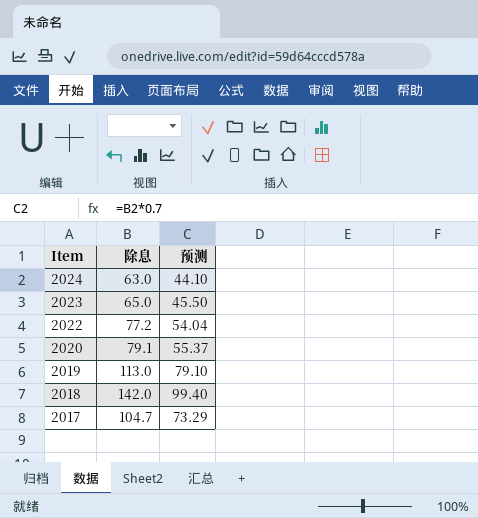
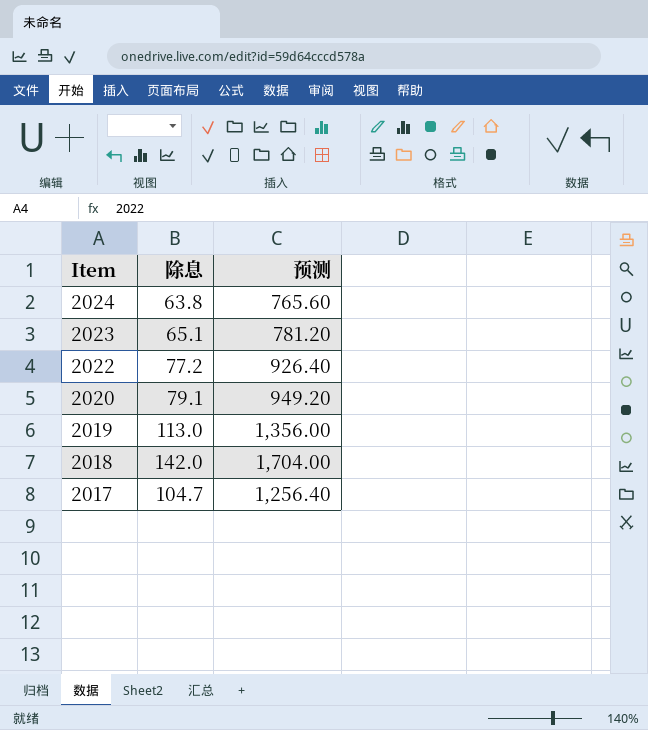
column 预测 | formula: [除息] * 0.7 -> [除息] * 12
2024 | 除息: 63.0 -> 63.8
2023 | 除息: 65.0 -> 65.1

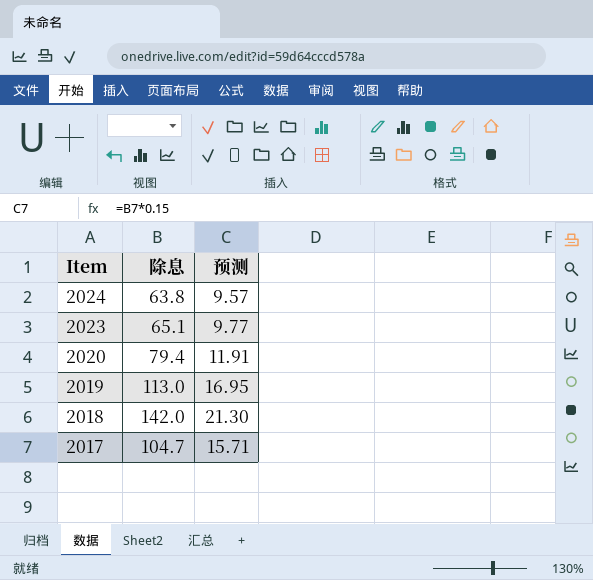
column 预测 | formula: [除息] * 12 -> [除息] * 0.15
row 2022: 77.2 | 926.40 -> none
2020 | 除息: 79.1 -> 79.4

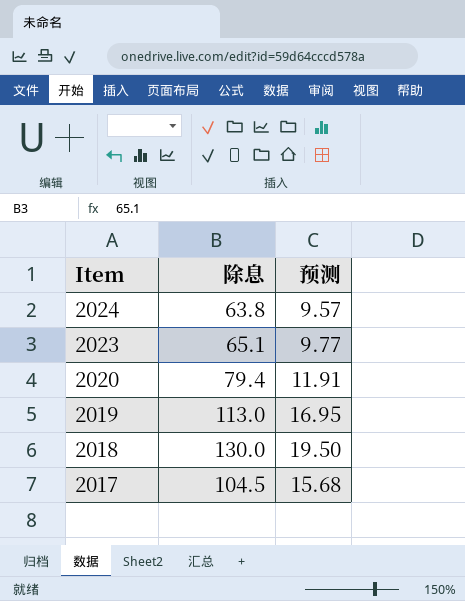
2018 | 除息: 142.0 -> 130.0
2018 | 预测: 21.30 -> 19.50
2017 | 除息: 104.7 -> 104.5
2017 | 预测: 15.71 -> 15.68

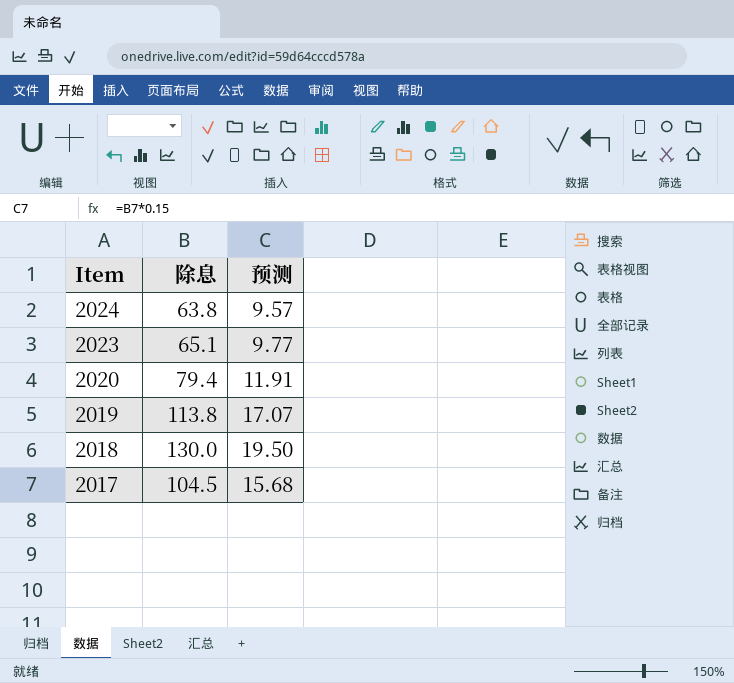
2019 | 除息: 113.0 -> 113.8
2019 | 预测: 16.95 -> 17.07

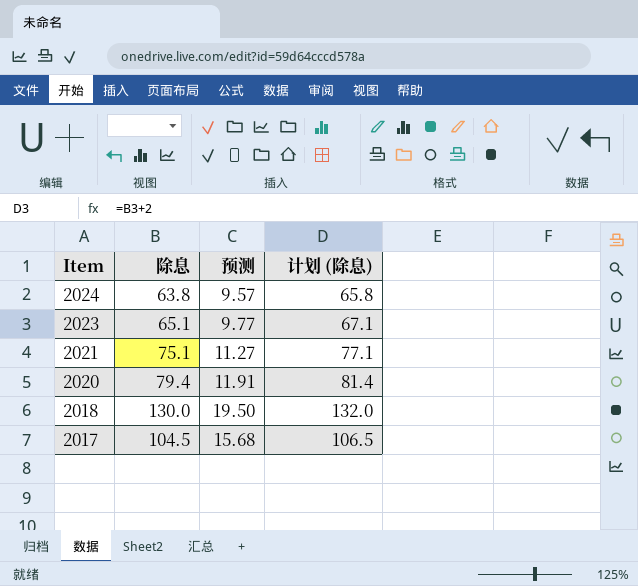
column 计划 (除息) | formula: none -> [除息] + 2
row 2019: 113.8 | 17.07 -> none
row 2021: none -> 75.1 | 11.27 | 77.1

